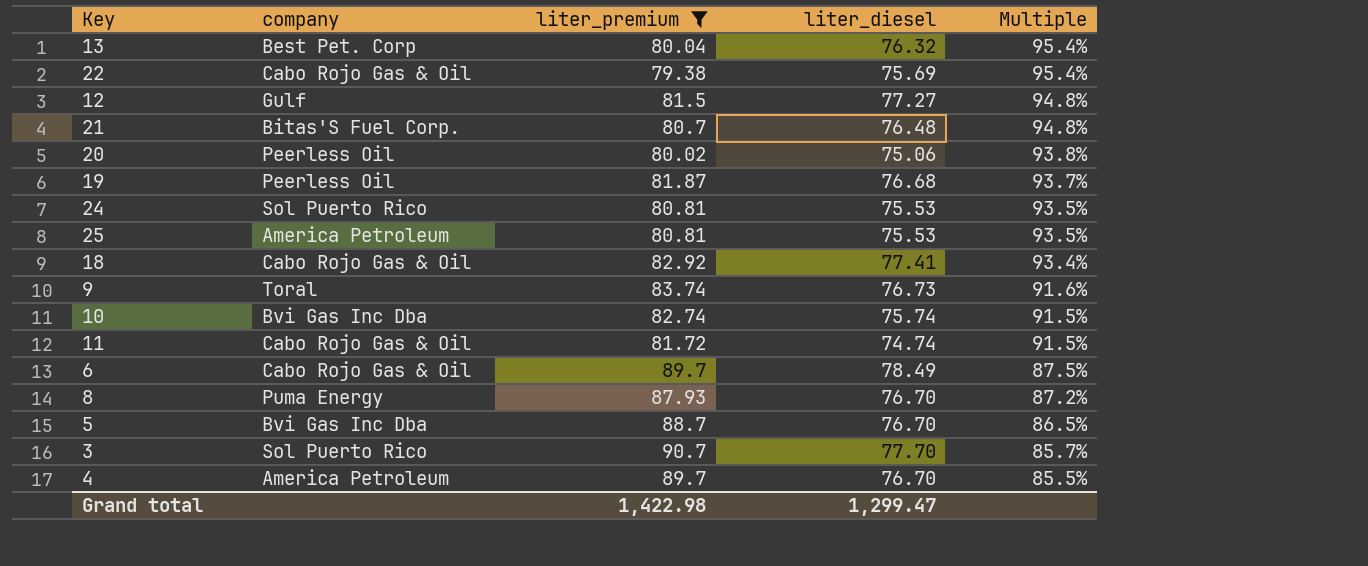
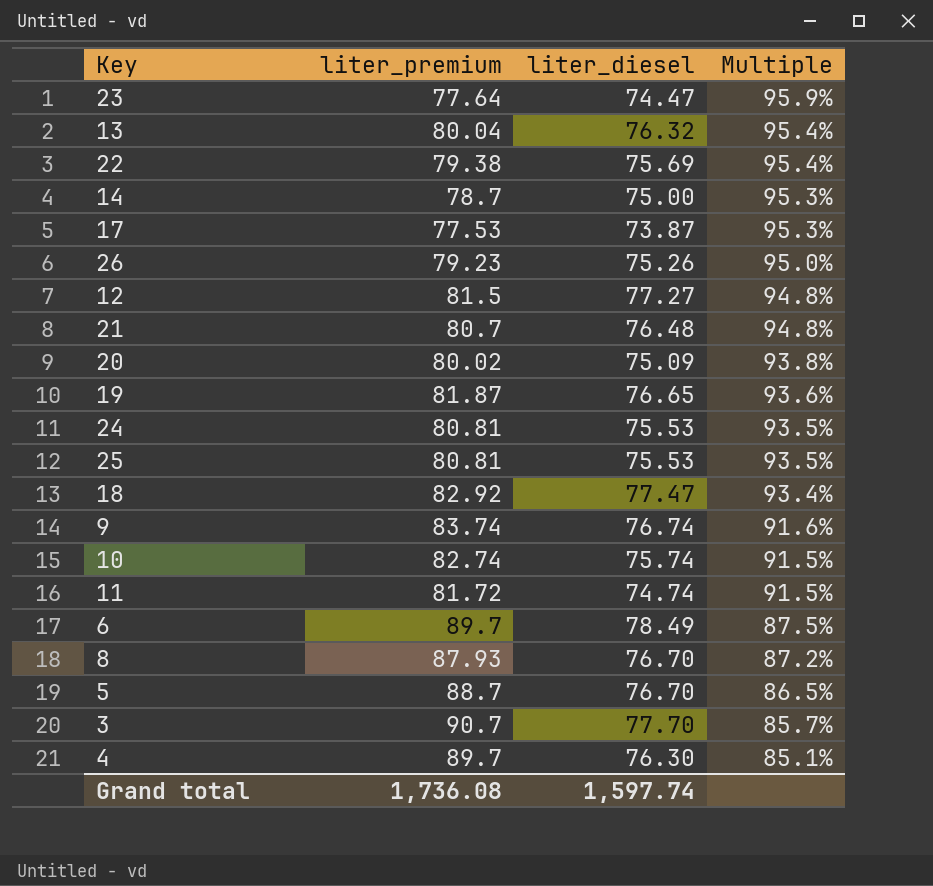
filter: liter_premium >= 79.38 -> none
column company | position: 2 -> none
20 | liter_diesel: 75.06 -> 75.09
19 | liter_diesel: 76.68 -> 76.65
19 | Multiple: 93.7% -> 93.6%
18 | liter_diesel: 77.41 -> 77.47
9 | liter_diesel: 76.73 -> 76.74
4 | liter_diesel: 76.70 -> 76.30
4 | Multiple: 85.5% -> 85.1%
Grand total | liter_premium: 1,422.98 -> 1,736.08
Grand total | liter_diesel: 1,299.47 -> 1,597.74

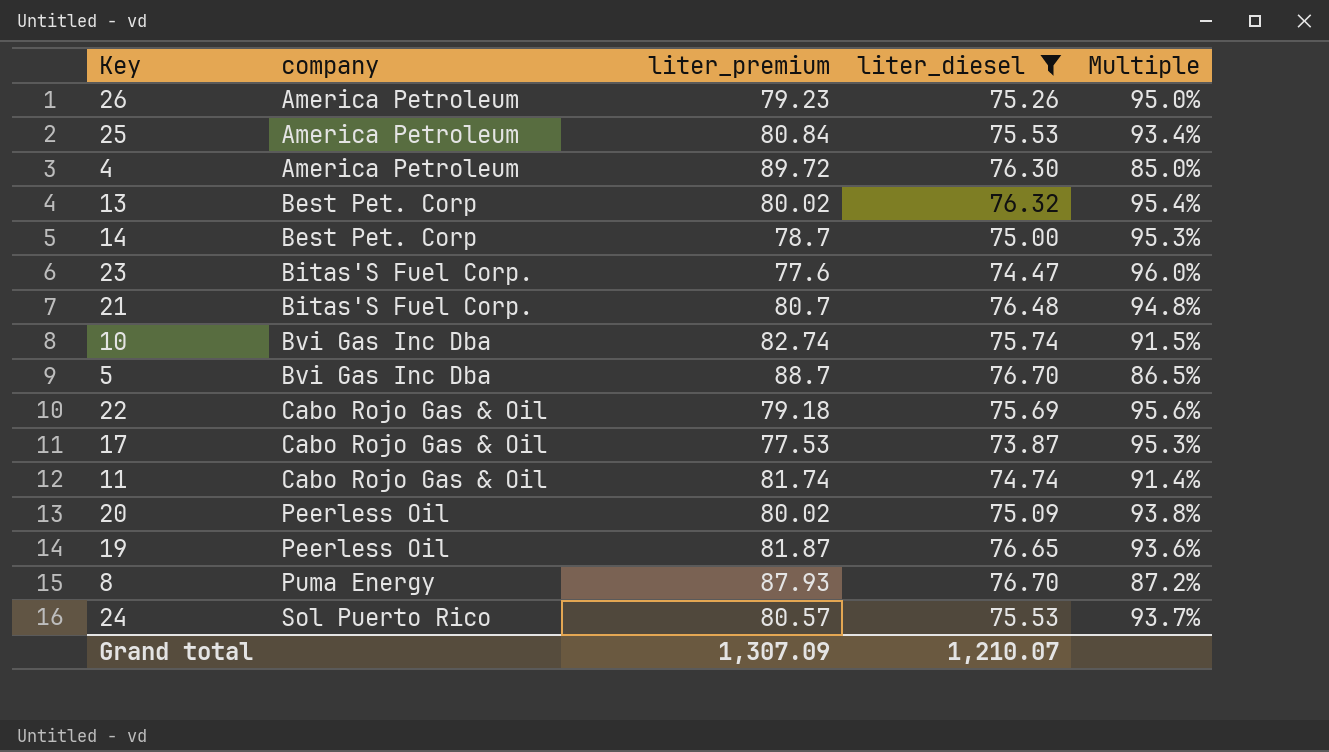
filter: none -> liter_diesel <= 76.70
row order: Multiple descending -> company ascending
column company | position: none -> 2
25 | liter_premium: 80.81 -> 80.84
25 | Multiple: 93.5% -> 93.4%
4 | liter_premium: 89.7 -> 89.72
4 | Multiple: 85.1% -> 85.0%
13 | liter_premium: 80.04 -> 80.02
23 | liter_premium: 77.64 -> 77.6
23 | Multiple: 95.9% -> 96.0%
22 | liter_premium: 79.38 -> 79.18
22 | Multiple: 95.4% -> 95.6%
11 | liter_premium: 81.72 -> 81.74
11 | Multiple: 91.5% -> 91.4%
24 | liter_premium: 80.81 -> 80.57
24 | Multiple: 93.5% -> 93.7%
Grand total | liter_premium: 1,736.08 -> 1,307.09
Grand total | liter_diesel: 1,597.74 -> 1,210.07

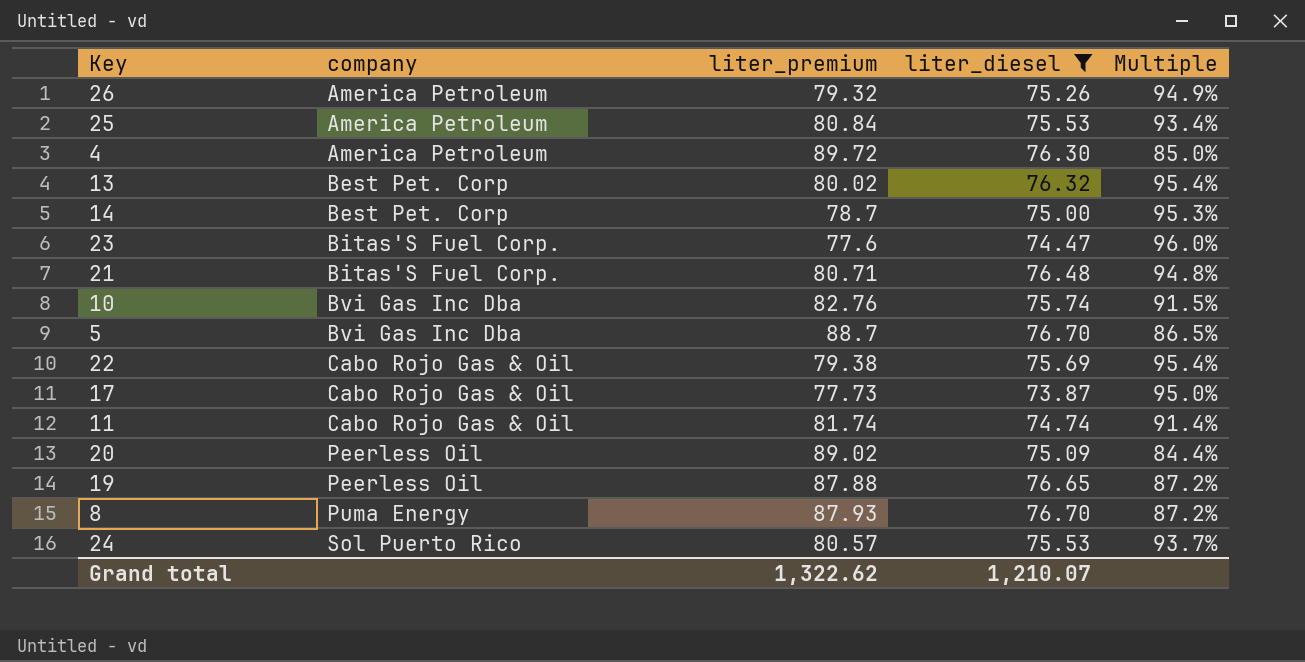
26 | liter_premium: 79.23 -> 79.32
26 | Multiple: 95.0% -> 94.9%
21 | liter_premium: 80.7 -> 80.71
10 | liter_premium: 82.74 -> 82.76
22 | liter_premium: 79.18 -> 79.38
22 | Multiple: 95.6% -> 95.4%
17 | liter_premium: 77.53 -> 77.73
17 | Multiple: 95.3% -> 95.0%
20 | liter_premium: 80.02 -> 89.02
20 | Multiple: 93.8% -> 84.4%
19 | liter_premium: 81.87 -> 87.88
19 | Multiple: 93.6% -> 87.2%
Grand total | liter_premium: 1,307.09 -> 1,322.62

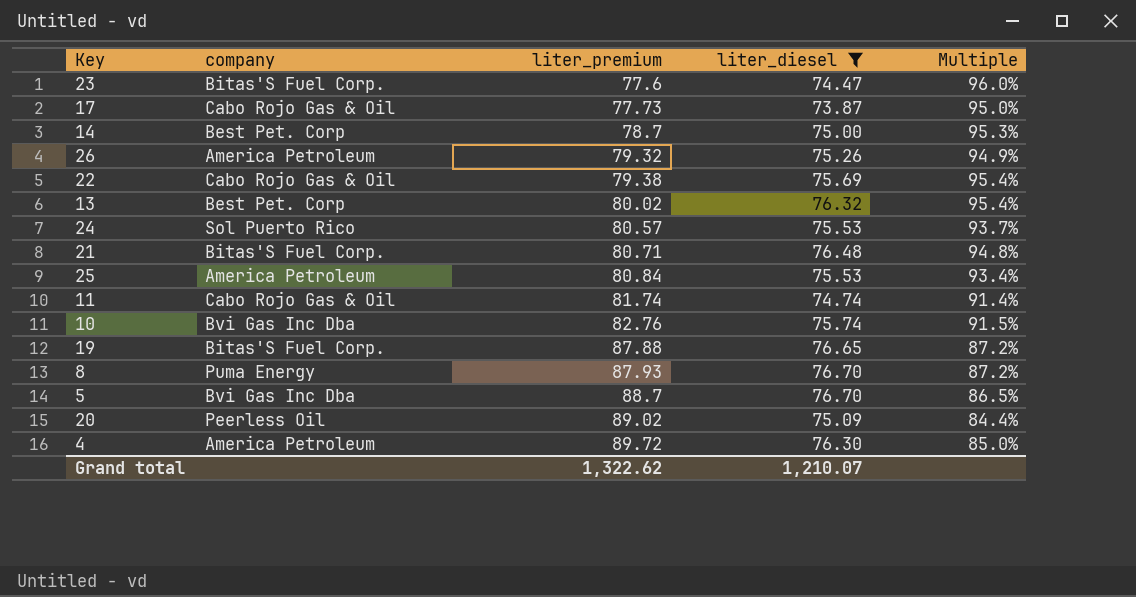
row order: company ascending -> liter_premium ascending
19 | company: Peerless Oil -> Bitas'S Fuel Corp.

